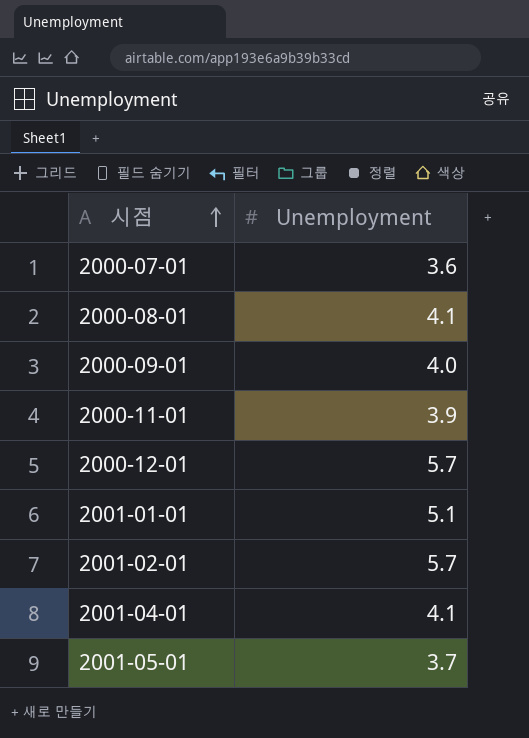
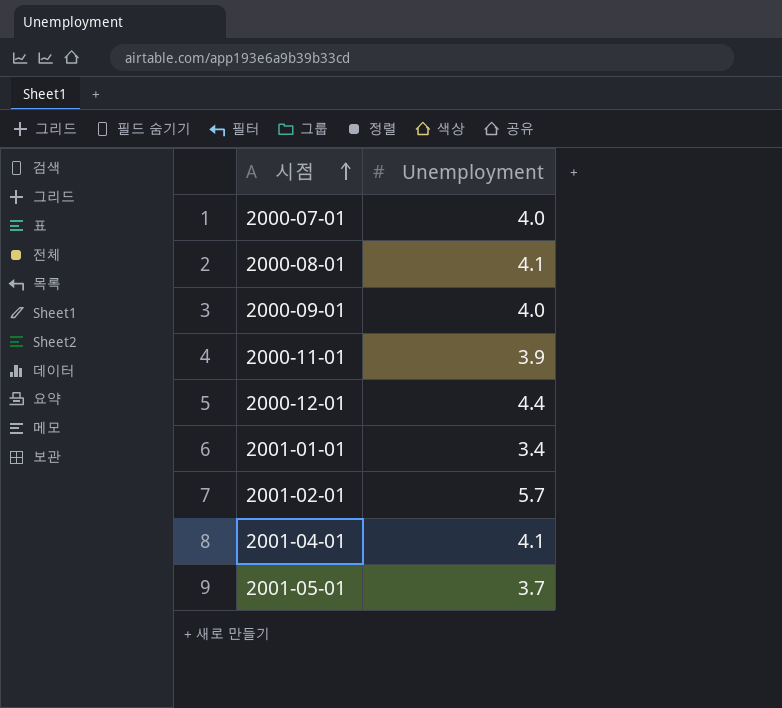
2000-07-01 | Unemployment: 3.6 -> 4.0
2000-12-01 | Unemployment: 5.7 -> 4.4
2001-01-01 | Unemployment: 5.1 -> 3.4

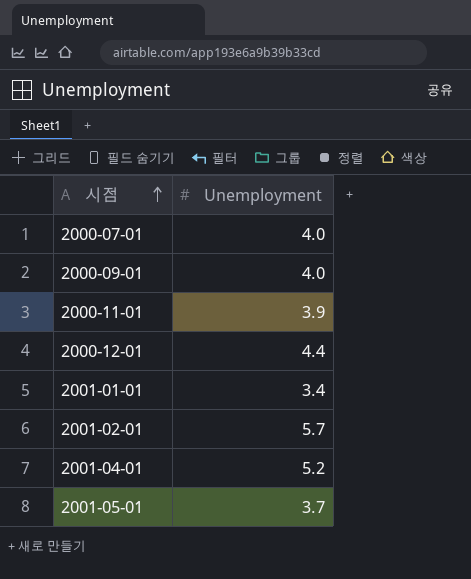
row 2000-08-01: 4.1 -> none
2001-04-01 | Unemployment: 4.1 -> 5.2

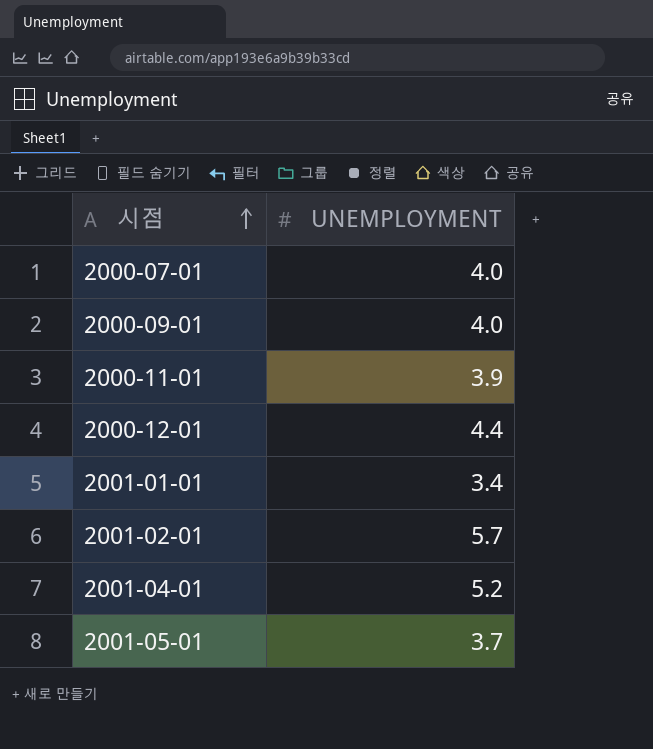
column name: Unemployment -> UNEMPLOYMENT

